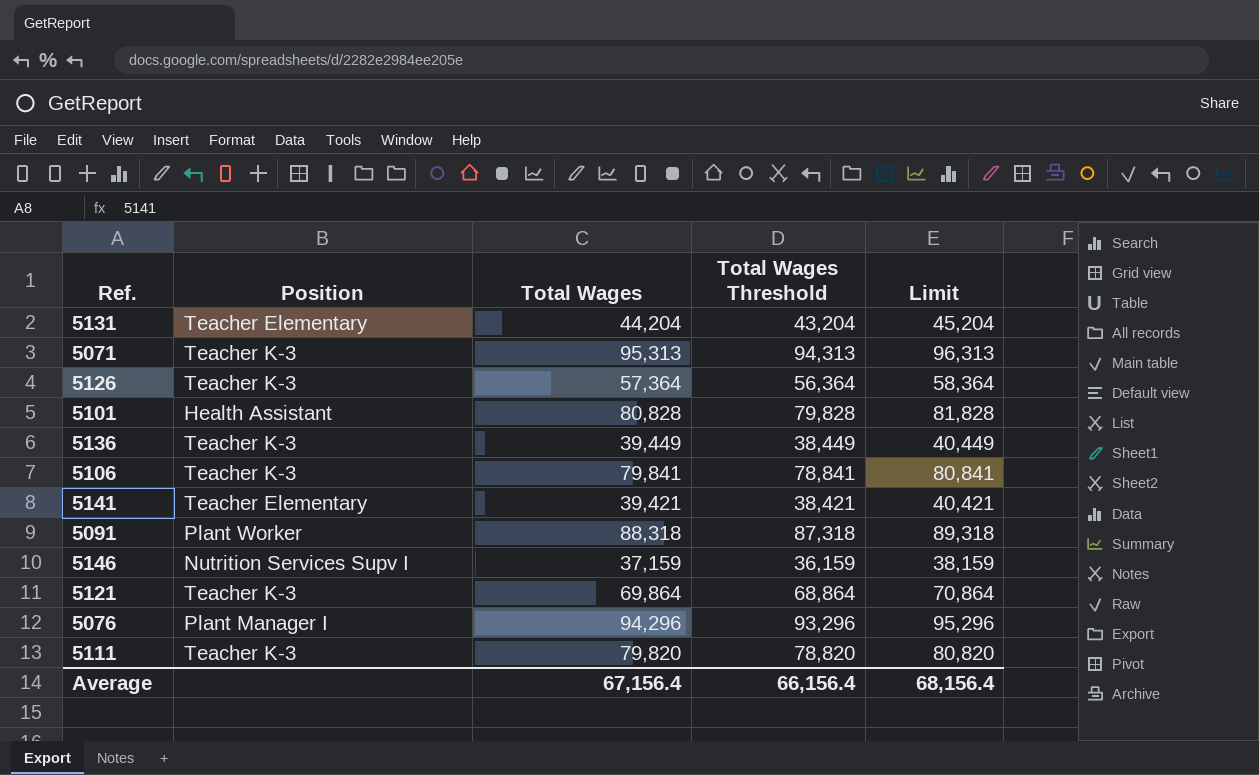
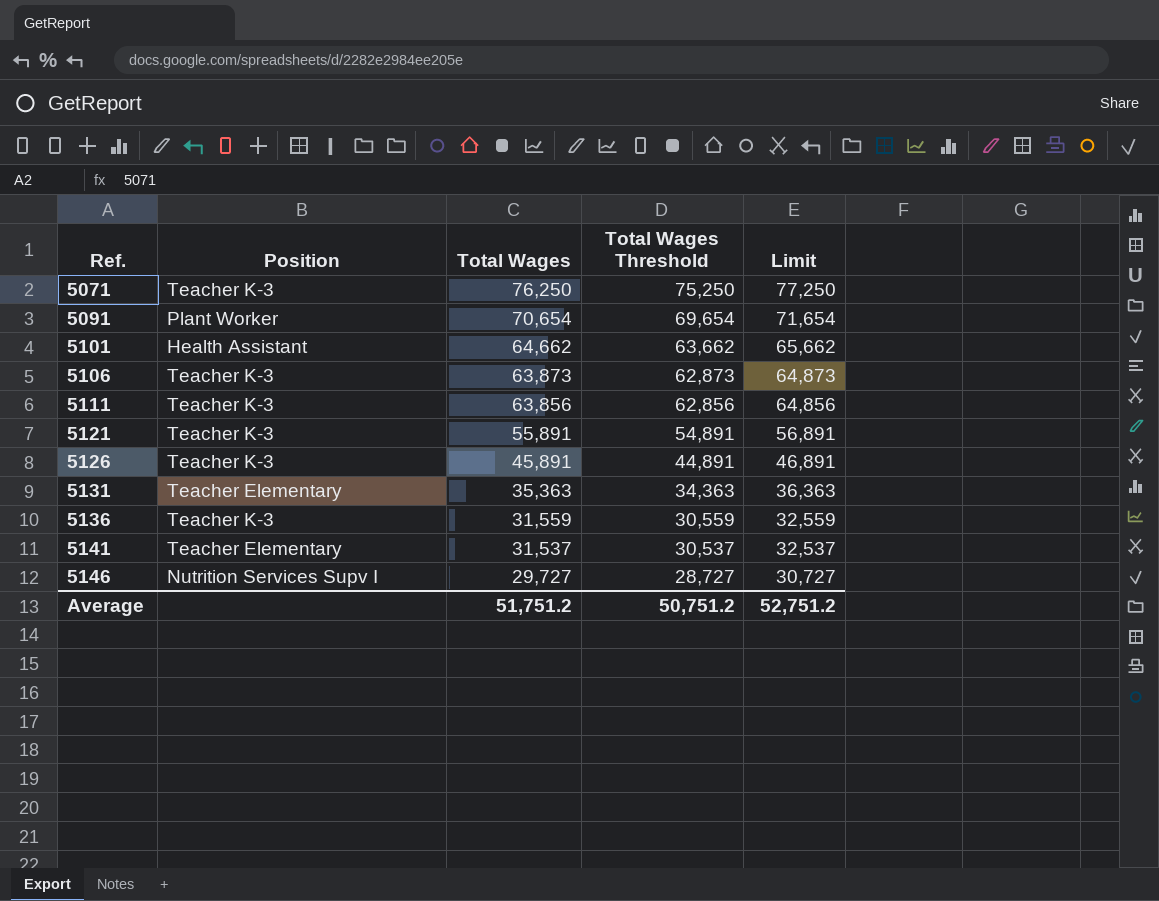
row order: none -> Ref. ascending
row 5076: Plant Manager I | 94,296 | 93,296 | 95,296 -> none
5071 | Total Wages: 95,313 -> 76,250
5071 | Total Wages Threshold: 94,313 -> 75,250
5071 | Limit: 96,313 -> 77,250
5091 | Total Wages: 88,318 -> 70,654
5091 | Total Wages Threshold: 87,318 -> 69,654
5091 | Limit: 89,318 -> 71,654
5101 | Total Wages: 80,828 -> 64,662
5101 | Total Wages Threshold: 79,828 -> 63,662
5101 | Limit: 81,828 -> 65,662
5106 | Total Wages: 79,841 -> 63,873
5106 | Total Wages Threshold: 78,841 -> 62,873
5106 | Limit: 80,841 -> 64,873
5111 | Total Wages: 79,820 -> 63,856
5111 | Total Wages Threshold: 78,820 -> 62,856
5111 | Limit: 80,820 -> 64,856
5121 | Total Wages: 69,864 -> 55,891
5121 | Total Wages Threshold: 68,864 -> 54,891
5121 | Limit: 70,864 -> 56,891
5126 | Total Wages: 57,364 -> 45,891
5126 | Total Wages Threshold: 56,364 -> 44,891
5126 | Limit: 58,364 -> 46,891
5131 | Total Wages: 44,204 -> 35,363
5131 | Total Wages Threshold: 43,204 -> 34,363
5131 | Limit: 45,204 -> 36,363
5136 | Total Wages: 39,449 -> 31,559
5136 | Total Wages Threshold: 38,449 -> 30,559
5136 | Limit: 40,449 -> 32,559
5141 | Total Wages: 39,421 -> 31,537
5141 | Total Wages Threshold: 38,421 -> 30,537
5141 | Limit: 40,421 -> 32,537
5146 | Total Wages: 37,159 -> 29,727
5146 | Total Wages Threshold: 36,159 -> 28,727
5146 | Limit: 38,159 -> 30,727
Average | Total Wages: 67,156.4 -> 51,751.2
Average | Total Wages Threshold: 66,156.4 -> 50,751.2
Average | Limit: 68,156.4 -> 52,751.2

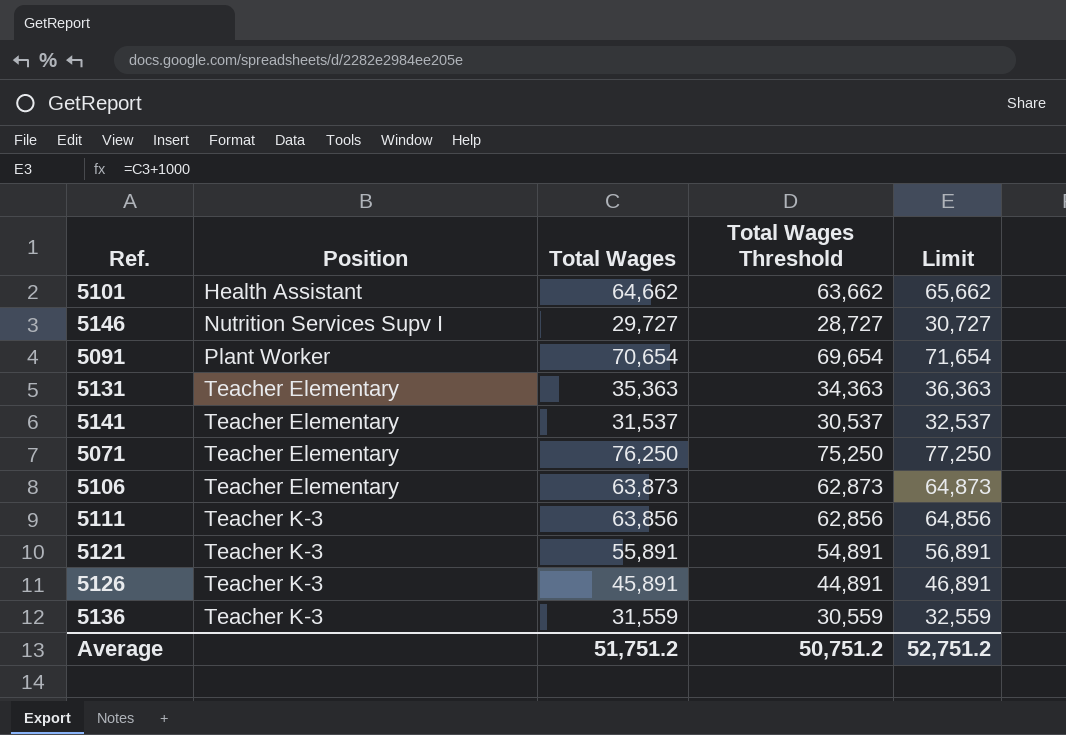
row order: Ref. ascending -> Position ascending
5071 | Position: Teacher K-3 -> Teacher Elementary
5106 | Position: Teacher K-3 -> Teacher Elementary

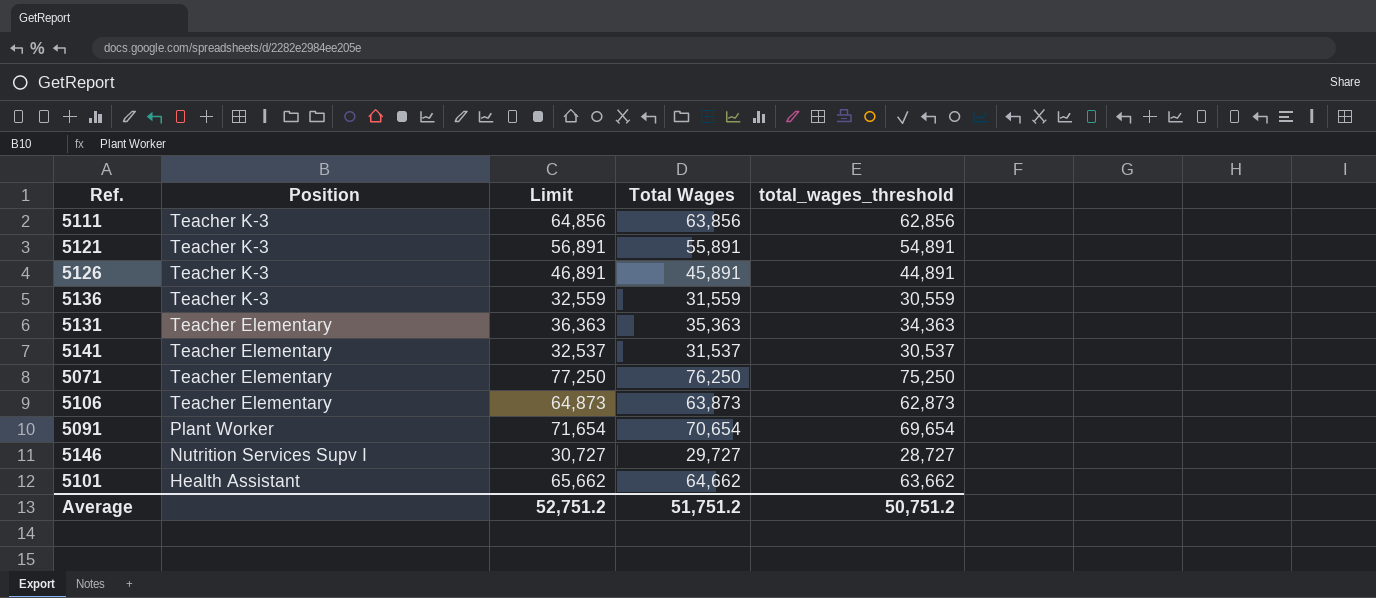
row order: Position ascending -> Position descending
column Limit | position: 5 -> 3
column name: Total Wages Threshold -> total_wages_threshold

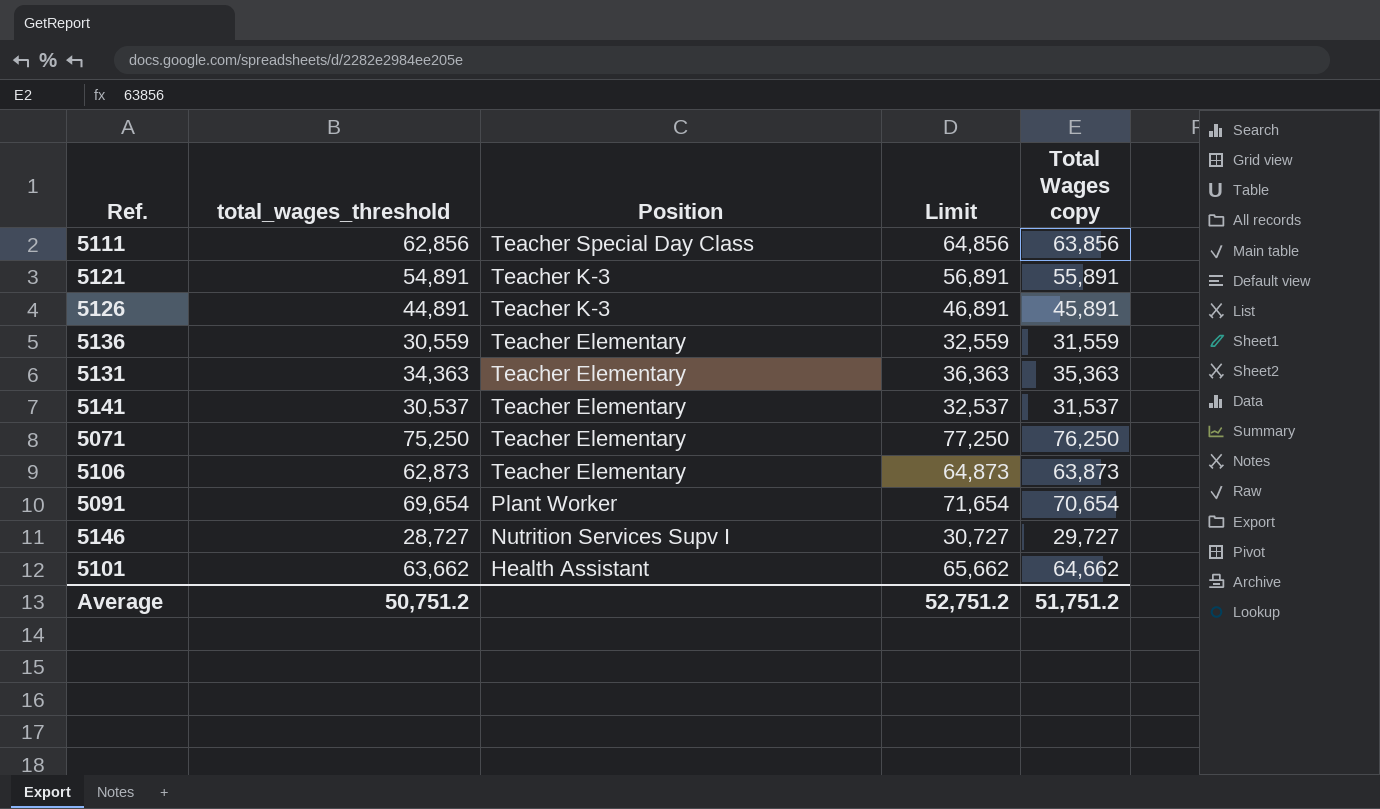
column total_wages_threshold | position: 5 -> 2
column name: Total Wages -> Total Wages copy
5111 | Position: Teacher K-3 -> Teacher Special Day Class
5136 | Position: Teacher K-3 -> Teacher Elementary

